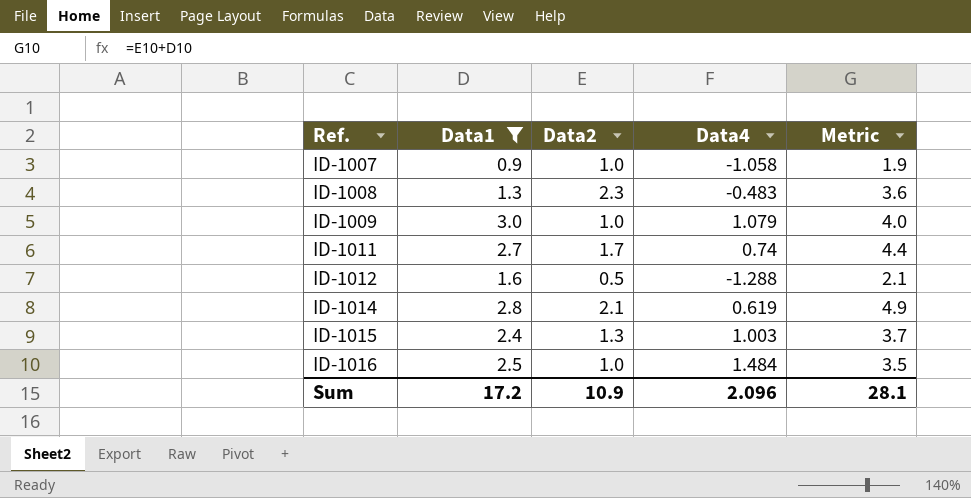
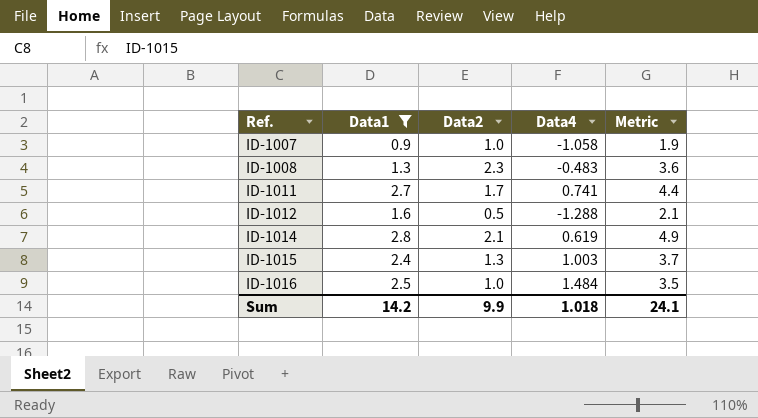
row ID-1009: 3.0 | 1.0 | 1.079 | 4.0 -> none
ID-1011 | Data4: 0.74 -> 0.741
Sum | Data1: 17.2 -> 14.2
Sum | Data2: 10.9 -> 9.9
Sum | Data4: 2.096 -> 1.018
Sum | Metric: 28.1 -> 24.1

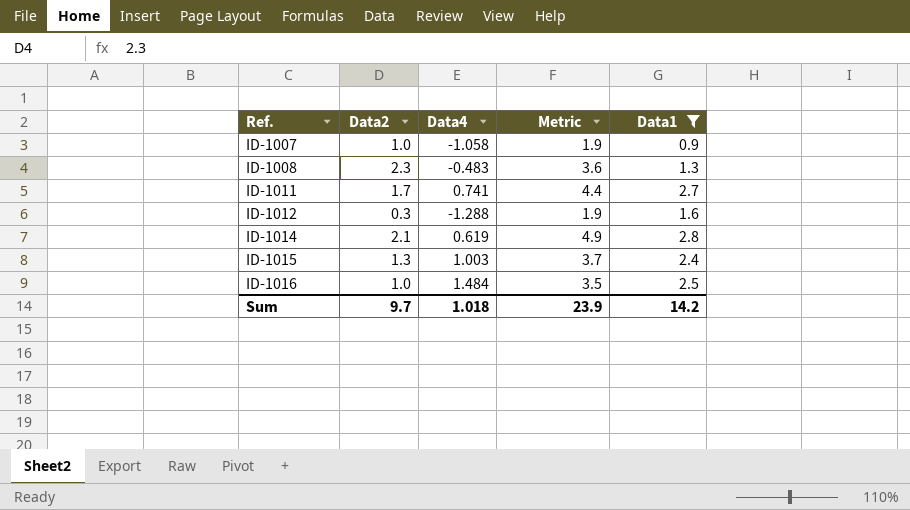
column Data1 | position: 2 -> 5
ID-1012 | Data2: 0.5 -> 0.3
ID-1012 | Metric: 2.1 -> 1.9
Sum | Data2: 9.9 -> 9.7
Sum | Metric: 24.1 -> 23.9

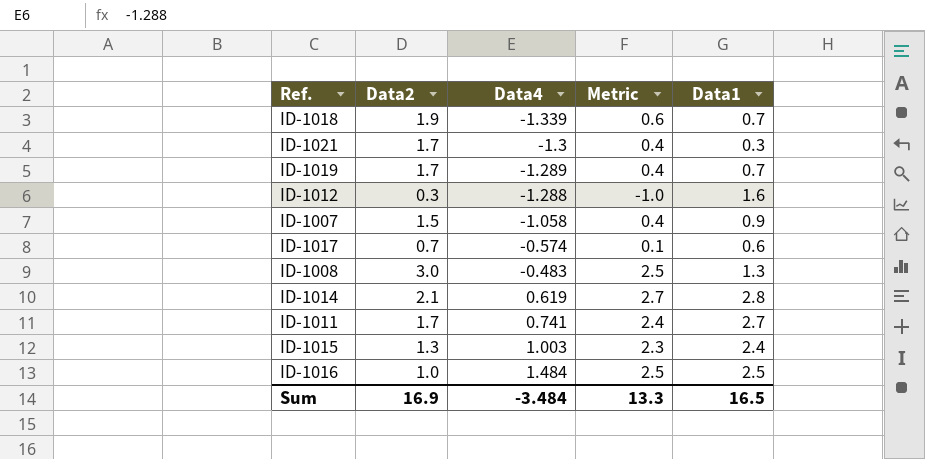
filter: Data1 >= 0.9 -> none
row order: Ref. ascending -> Data4 ascending
column Metric | formula: [Data2] + [Data1] -> [Data2] + [Data4]
ID-1007 | Data2: 1.0 -> 1.5
ID-1008 | Data2: 2.3 -> 3.0
Sum | Data2: 9.7 -> 16.9
Sum | Data4: 1.018 -> -3.484
Sum | Metric: 23.9 -> 13.3
Sum | Data1: 14.2 -> 16.5

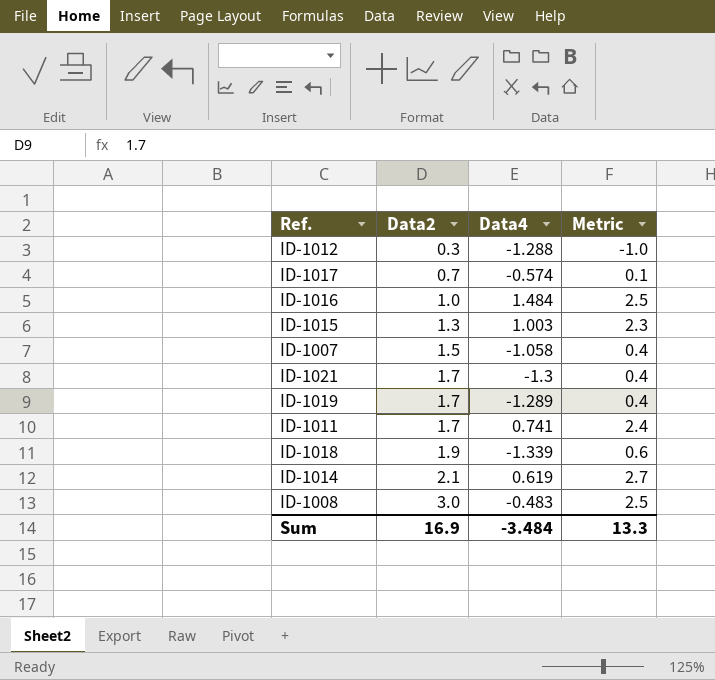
row order: Data4 ascending -> Data2 ascending
column Data1 | position: 5 -> none

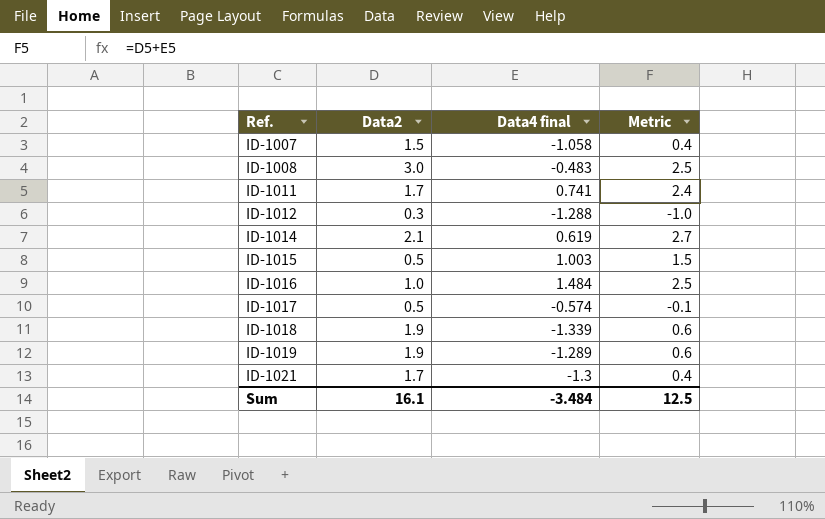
row order: Data2 ascending -> Ref. ascending
column name: Data4 -> Data4 final
ID-1015 | Data2: 1.3 -> 0.5
ID-1015 | Metric: 2.3 -> 1.5
ID-1017 | Data2: 0.7 -> 0.5
ID-1017 | Metric: 0.1 -> -0.1
ID-1019 | Data2: 1.7 -> 1.9
ID-1019 | Metric: 0.4 -> 0.6
Sum | Data2: 16.9 -> 16.1
Sum | Metric: 13.3 -> 12.5

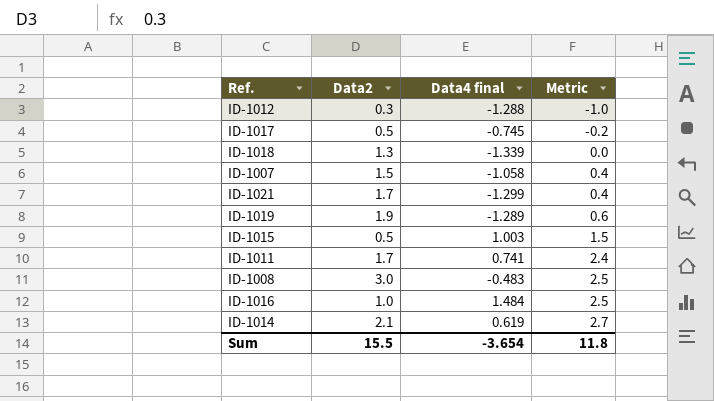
row order: Ref. ascending -> Metric ascending
ID-1017 | Data4 final: -0.574 -> -0.745
ID-1017 | Metric: -0.1 -> -0.2
ID-1018 | Data2: 1.9 -> 1.3
ID-1018 | Metric: 0.6 -> 0.0
ID-1021 | Data4 final: -1.3 -> -1.299
Sum | Data2: 16.1 -> 15.5
Sum | Data4 final: -3.484 -> -3.654
Sum | Metric: 12.5 -> 11.8

